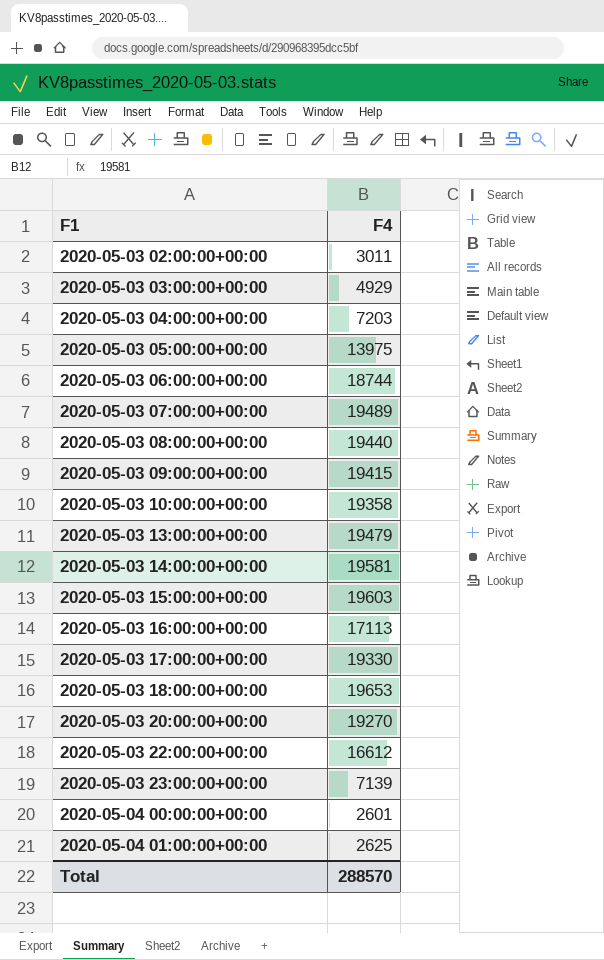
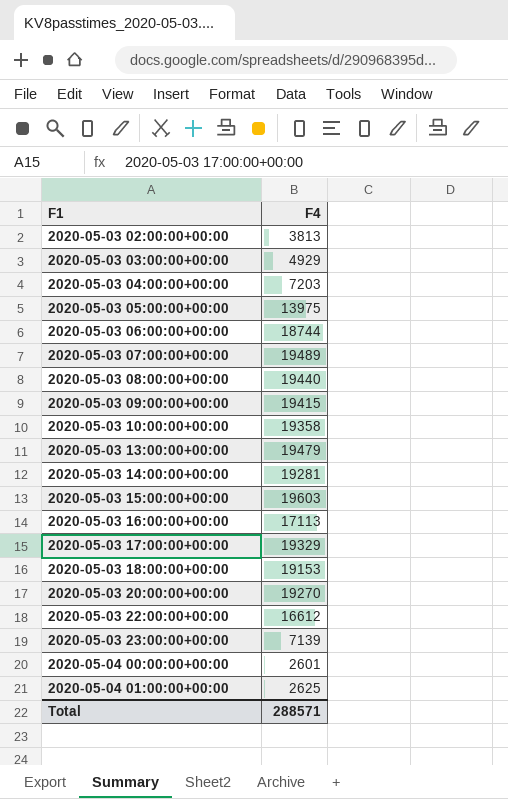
2020-05-03 02:00:00+00:00 | F4: 3011 -> 3813
2020-05-03 14:00:00+00:00 | F4: 19581 -> 19281
2020-05-03 17:00:00+00:00 | F4: 19330 -> 19329
2020-05-03 18:00:00+00:00 | F4: 19653 -> 19153
Total | F4: 288570 -> 288571

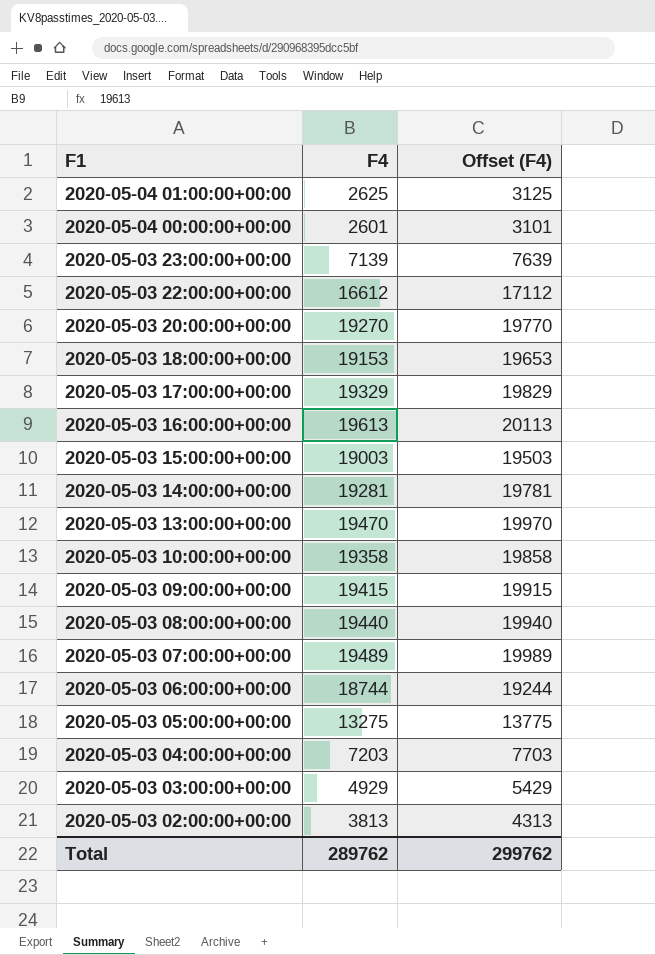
row order: F1 ascending -> F1 descending
column Offset (F4) | formula: none -> [F4] + 500
2020-05-03 16:00:00+00:00 | F4: 17113 -> 19613
2020-05-03 15:00:00+00:00 | F4: 19603 -> 19003
2020-05-03 13:00:00+00:00 | F4: 19479 -> 19470
2020-05-03 05:00:00+00:00 | F4: 13975 -> 13275
Total | F4: 288571 -> 289762

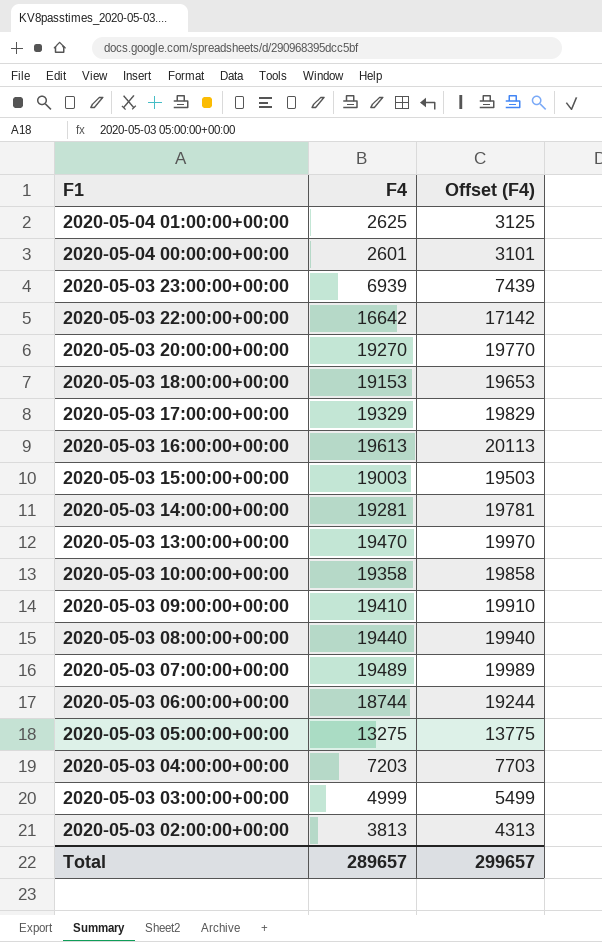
2020-05-03 23:00:00+00:00 | F4: 7139 -> 6939
2020-05-03 23:00:00+00:00 | Offset (F4): 7639 -> 7439
2020-05-03 22:00:00+00:00 | F4: 16612 -> 16642
2020-05-03 22:00:00+00:00 | Offset (F4): 17112 -> 17142
2020-05-03 09:00:00+00:00 | F4: 19415 -> 19410
2020-05-03 09:00:00+00:00 | Offset (F4): 19915 -> 19910
2020-05-03 03:00:00+00:00 | F4: 4929 -> 4999
2020-05-03 03:00:00+00:00 | Offset (F4): 5429 -> 5499
Total | F4: 289762 -> 289657
Total | Offset (F4): 299762 -> 299657

